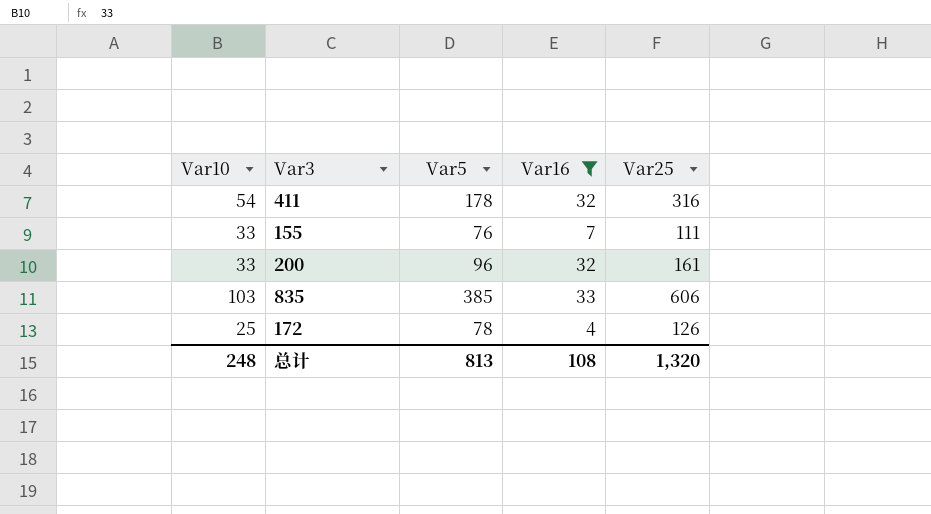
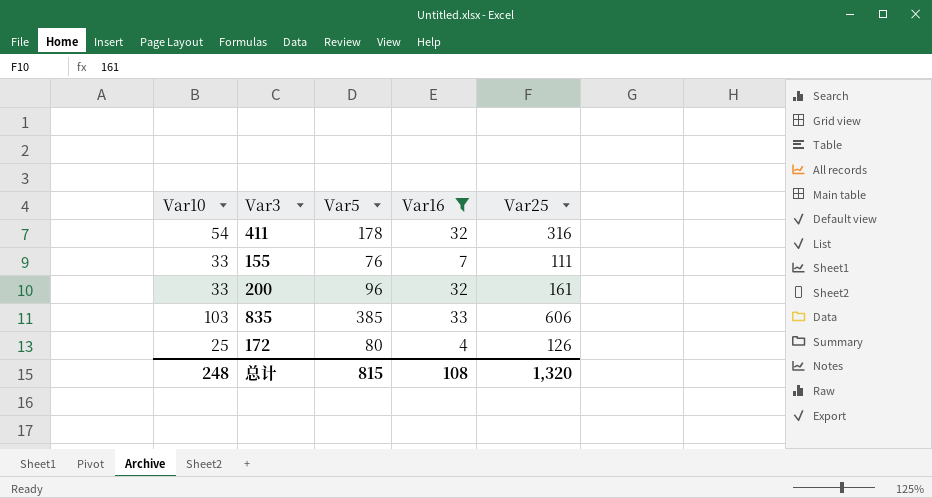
172 | Var5: 78 -> 80
总计 | Var5: 813 -> 815

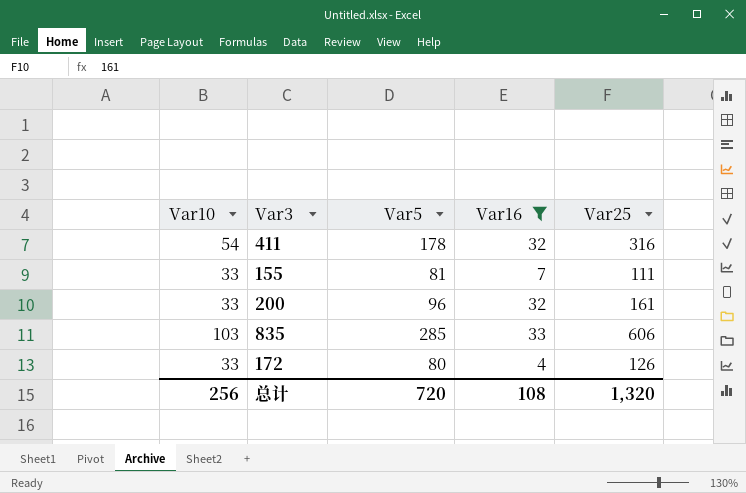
155 | Var5: 76 -> 81
835 | Var5: 385 -> 285
172 | Var10: 25 -> 33
总计 | Var10: 248 -> 256
总计 | Var5: 815 -> 720

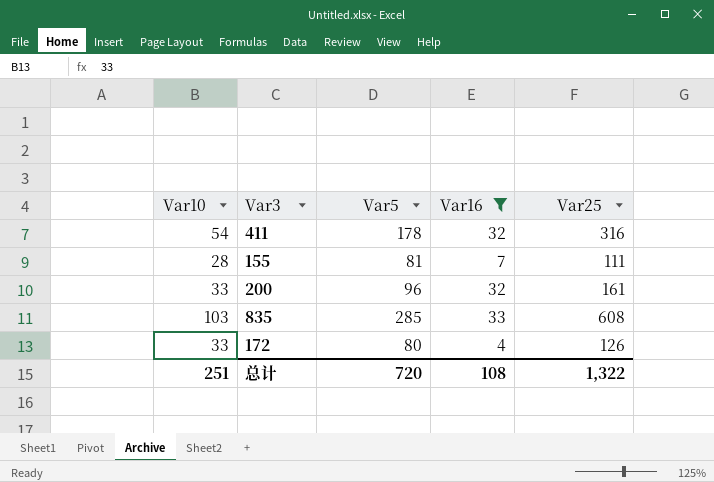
155 | Var10: 33 -> 28
835 | Var25: 606 -> 608
总计 | Var10: 256 -> 251
总计 | Var25: 1,320 -> 1,322

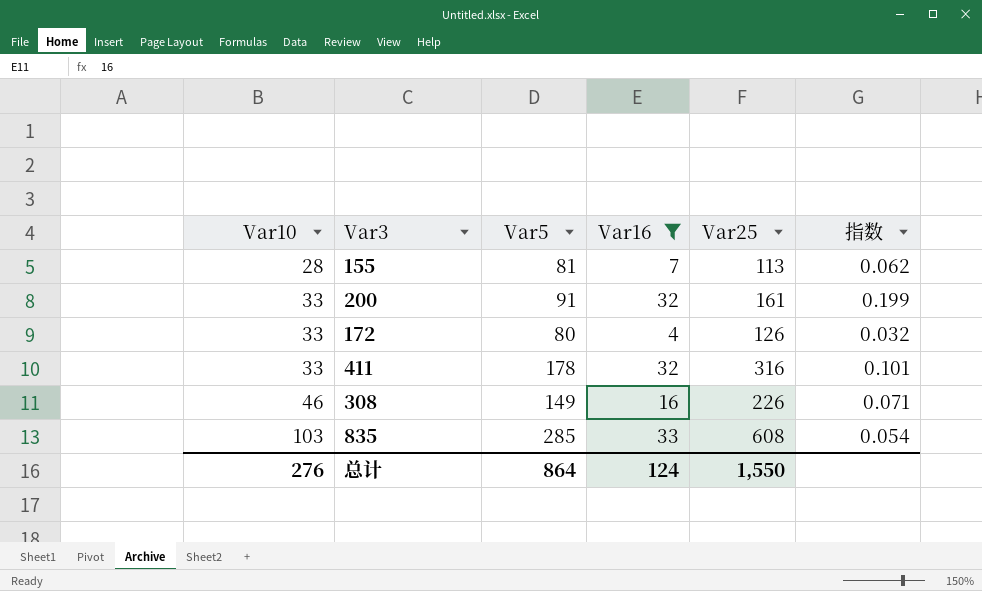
row order: none -> Var10 ascending
column 指数 | formula: none -> [Var16] / [Var25]
155 | Var25: 111 -> 113
200 | Var5: 96 -> 91
411 | Var10: 54 -> 33
row 308: none -> 46 | 149 | 16 | 226 | 0.071
总计 | Var10: 251 -> 276
总计 | Var5: 720 -> 864
总计 | Var16: 108 -> 124
总计 | Var25: 1,322 -> 1,550

